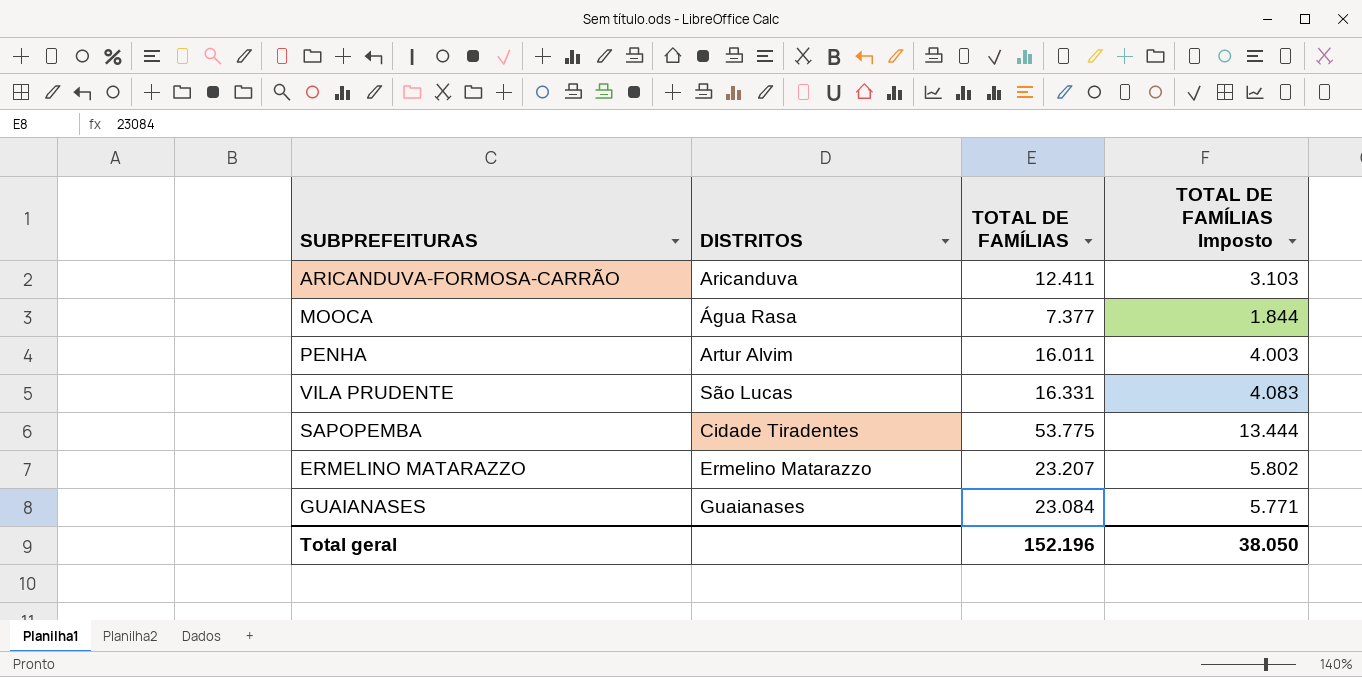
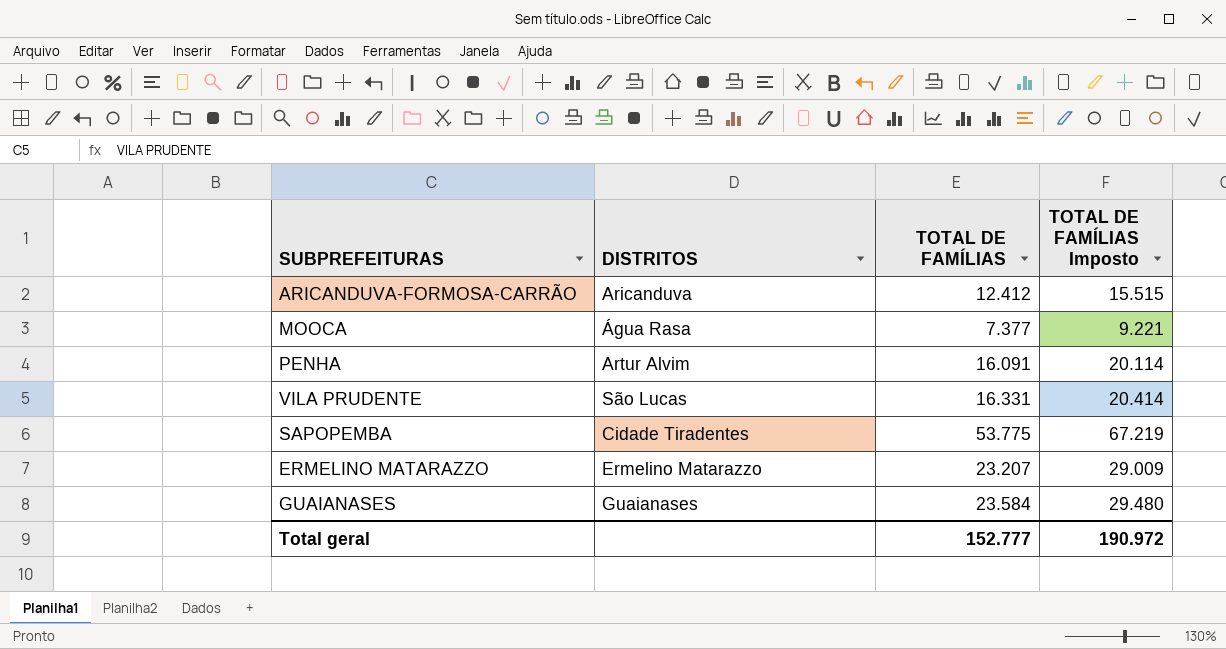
column TOTAL DE FAMÍLIAS Imposto | formula: [TOTAL DE FAMÍLIAS] * 0,25 -> [TOTAL DE FAMÍLIAS] * 1,25
ARICANDUVA-FORMOSA-CARRÃO | TOTAL DE FAMÍLIAS: 12.411 -> 12.412
PENHA | TOTAL DE FAMÍLIAS: 16.011 -> 16.091
GUAIANASES | TOTAL DE FAMÍLIAS: 23.084 -> 23.584
Total geral | TOTAL DE FAMÍLIAS: 152.196 -> 152.777
Total geral | TOTAL DE FAMÍLIAS Imposto: 38.050 -> 190.972

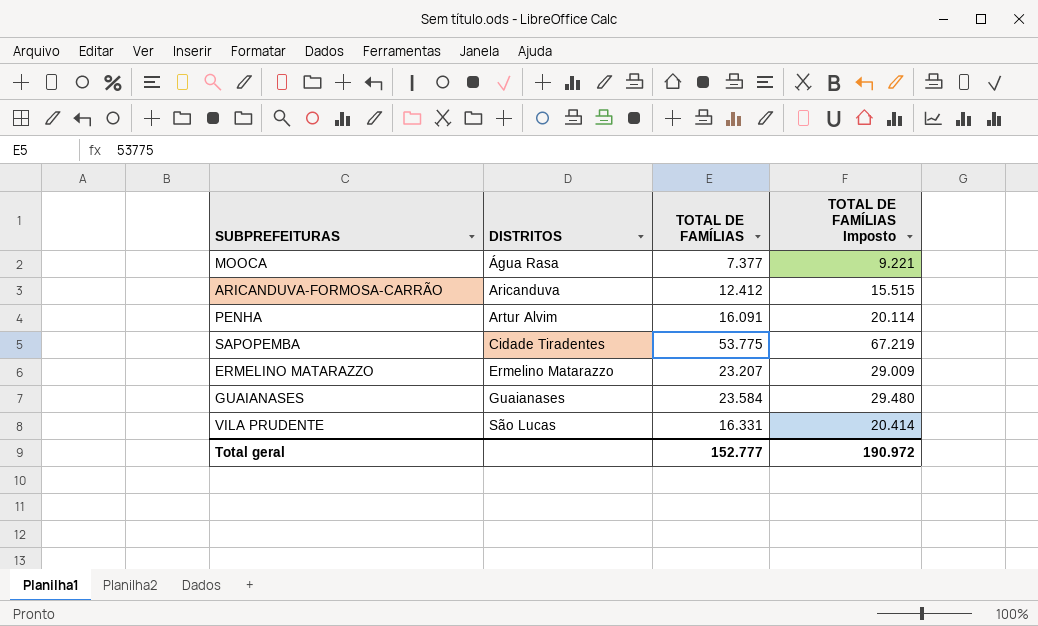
row order: none -> DISTRITOS ascending

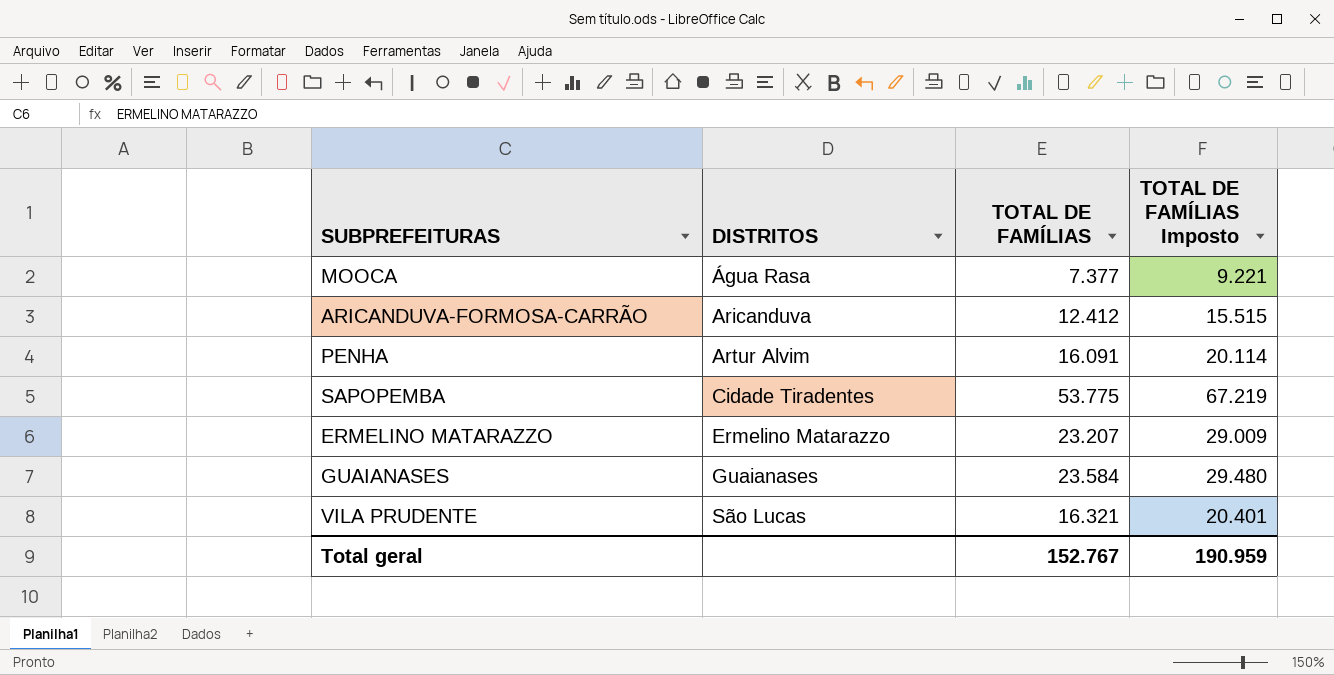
VILA PRUDENTE | TOTAL DE FAMÍLIAS: 16.331 -> 16.321
VILA PRUDENTE | TOTAL DE FAMÍLIAS Imposto: 20.414 -> 20.401
Total geral | TOTAL DE FAMÍLIAS: 152.777 -> 152.767
Total geral | TOTAL DE FAMÍLIAS Imposto: 190.972 -> 190.959

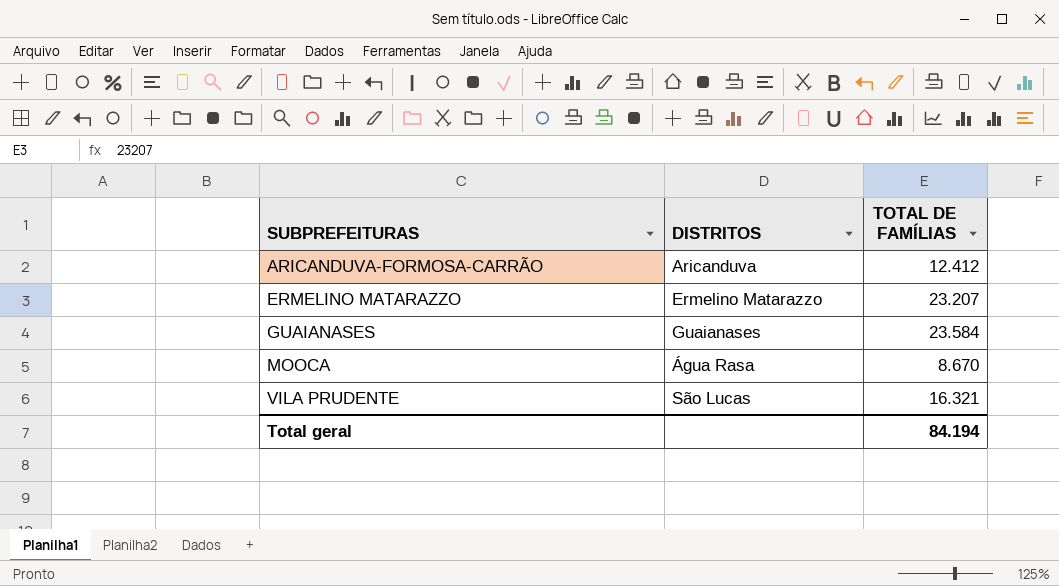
row order: DISTRITOS ascending -> SUBPREFEITURAS ascending
column TOTAL DE FAMÍLIAS Imposto | formula: [TOTAL DE FAMÍLIAS] * 1,25 -> none
row PENHA: Artur Alvim | 16.091 | 20.114 -> none
row SAPOPEMBA: Cidade Tiradentes | 53.775 | 67.219 -> none
MOOCA | TOTAL DE FAMÍLIAS: 7.377 -> 8.670
Total geral | TOTAL DE FAMÍLIAS: 152.767 -> 84.194

